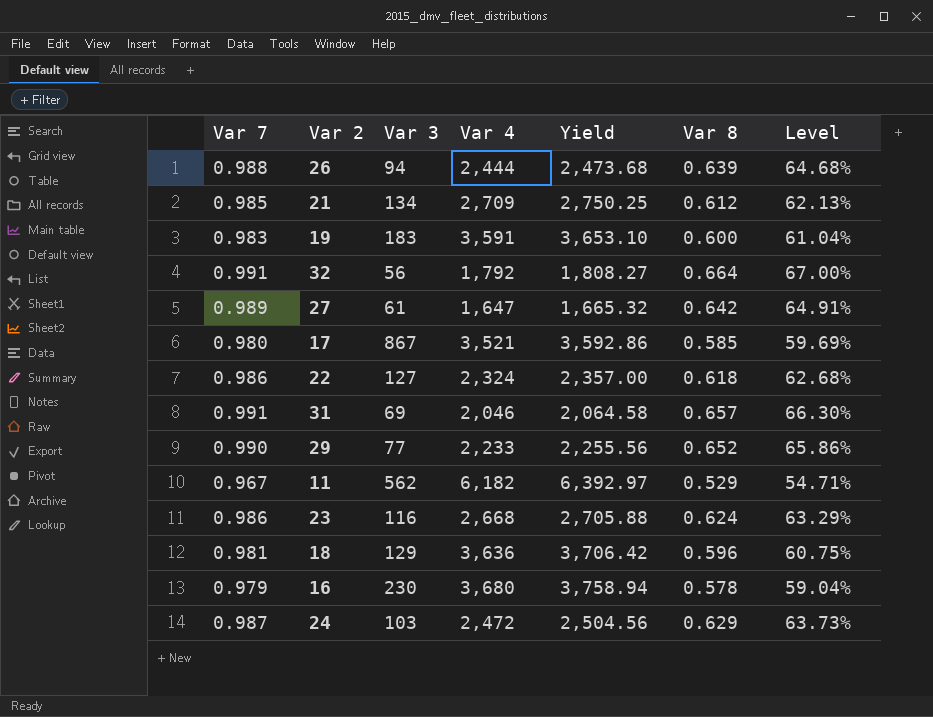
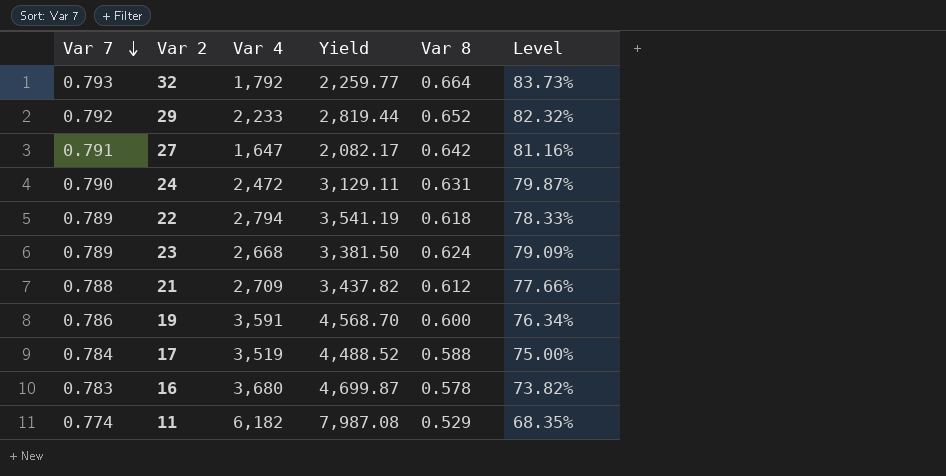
row order: none -> Var 7 descending
column Var 3 | position: 3 -> none
row 26: 0.988 | 94 | 2,444 | 2,473.68 | 0.639 | 64.68% -> none
row 31: 0.991 | 69 | 2,046 | 2,064.58 | 0.657 | 66.30% -> none
row 18: 0.981 | 129 | 3,636 | 3,706.42 | 0.596 | 60.75% -> none
32 | Var 7: 0.991 -> 0.793
32 | Yield: 1,808.27 -> 2,259.77
32 | Level: 67.00% -> 83.73%
29 | Var 7: 0.990 -> 0.792
29 | Yield: 2,255.56 -> 2,819.44
29 | Level: 65.86% -> 82.32%
27 | Var 7: 0.989 -> 0.791
27 | Yield: 1,665.32 -> 2,082.17
27 | Level: 64.91% -> 81.16%
24 | Var 7: 0.987 -> 0.790
24 | Yield: 2,504.56 -> 3,129.11
24 | Var 8: 0.629 -> 0.631
24 | Level: 63.73% -> 79.87%
22 | Var 7: 0.986 -> 0.789
22 | Var 4: 2,324 -> 2,794
22 | Yield: 2,357.00 -> 3,541.19
22 | Level: 62.68% -> 78.33%
23 | Var 7: 0.986 -> 0.789
23 | Yield: 2,705.88 -> 3,381.50
23 | Level: 63.29% -> 79.09%
21 | Var 7: 0.985 -> 0.788
21 | Yield: 2,750.25 -> 3,437.82
21 | Level: 62.13% -> 77.66%
19 | Var 7: 0.983 -> 0.786
19 | Yield: 3,653.10 -> 4,568.70
19 | Level: 61.04% -> 76.34%
17 | Var 7: 0.980 -> 0.784
17 | Var 4: 3,521 -> 3,519
17 | Yield: 3,592.86 -> 4,488.52
17 | Var 8: 0.585 -> 0.588
17 | Level: 59.69% -> 75.00%
16 | Var 7: 0.979 -> 0.783
16 | Yield: 3,758.94 -> 4,699.87
16 | Level: 59.04% -> 73.82%
11 | Var 7: 0.967 -> 0.774
11 | Yield: 6,392.97 -> 7,987.08
11 | Level: 54.71% -> 68.35%

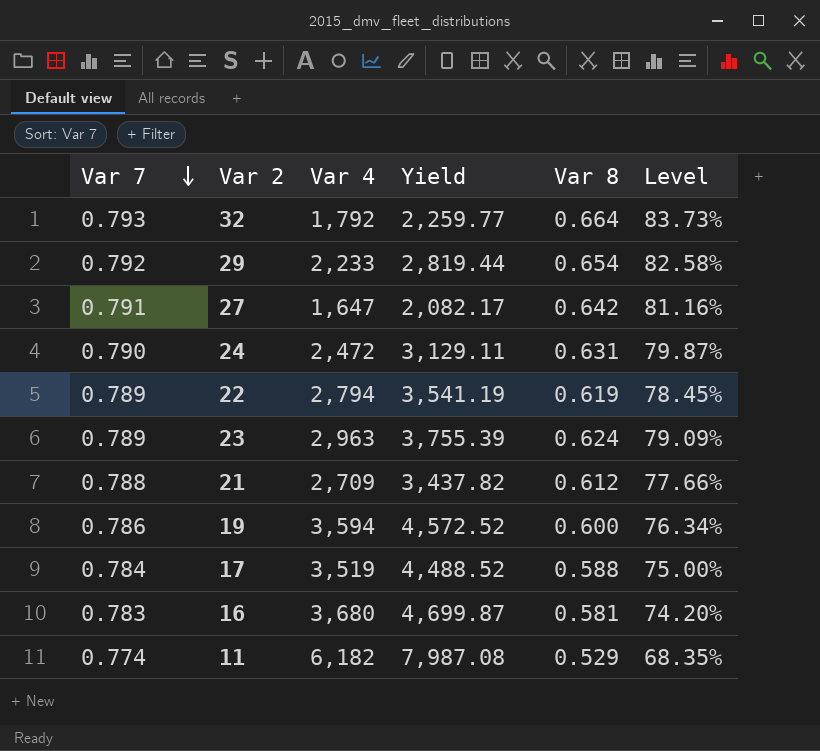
29 | Var 8: 0.652 -> 0.654
29 | Level: 82.32% -> 82.58%
22 | Var 8: 0.618 -> 0.619
22 | Level: 78.33% -> 78.45%
23 | Var 4: 2,668 -> 2,963
23 | Yield: 3,381.50 -> 3,755.39
19 | Var 4: 3,591 -> 3,594
19 | Yield: 4,568.70 -> 4,572.52
16 | Var 8: 0.578 -> 0.581
16 | Level: 73.82% -> 74.20%

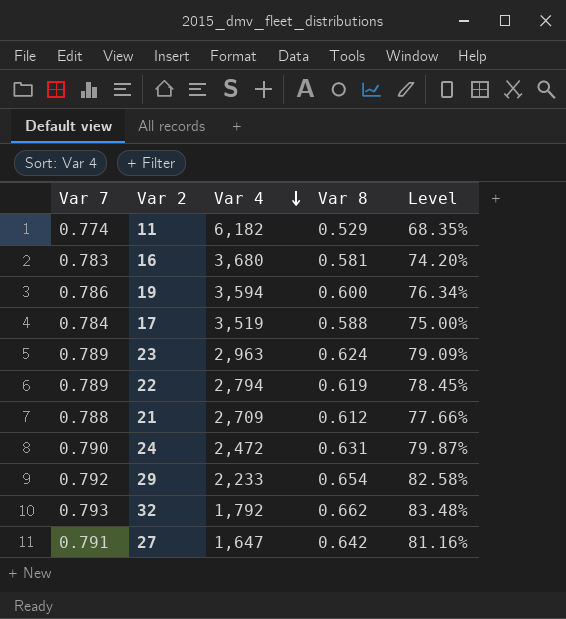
row order: Var 7 descending -> Var 4 descending
column Yield | formula: [Var 4] / [Var 7] -> none
32 | Var 8: 0.664 -> 0.662
32 | Level: 83.73% -> 83.48%

